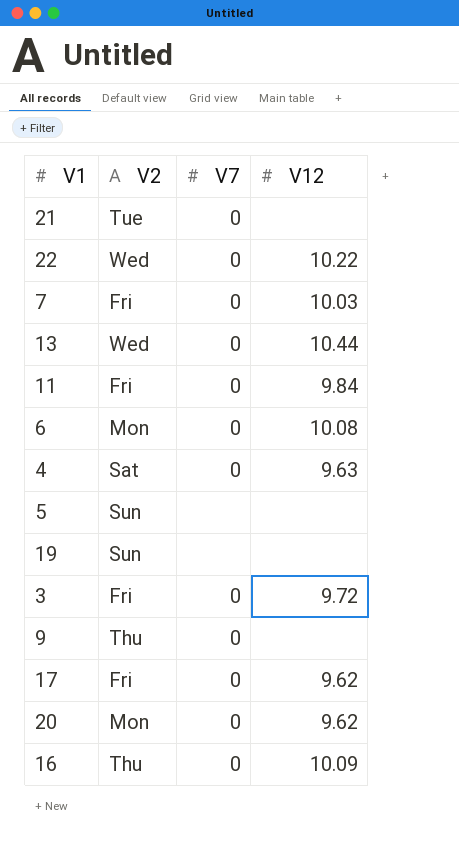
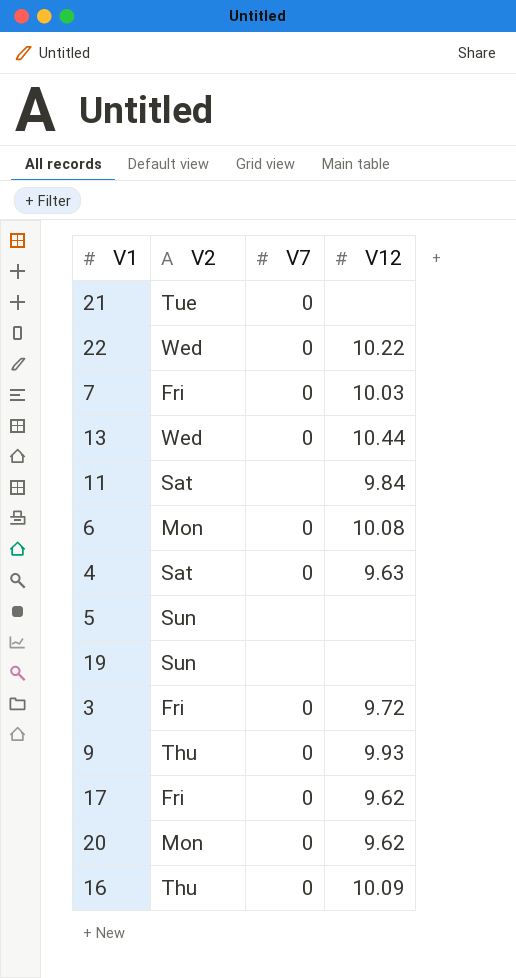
11 | V2: Fri -> Sat
11 | V7: 0 -> none
9 | V12: none -> 9.93

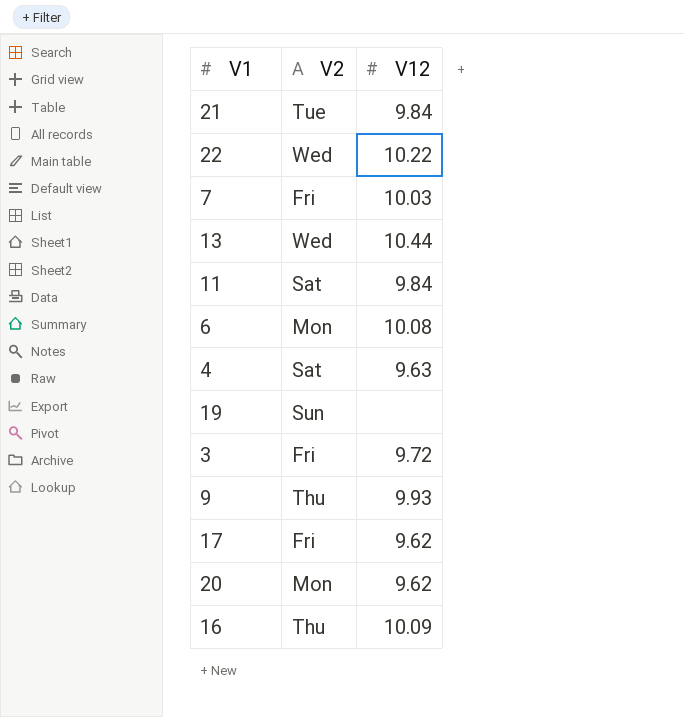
column V7 | position: 3 -> none
row 5: Sun | none | none -> none
21 | V12: none -> 9.84

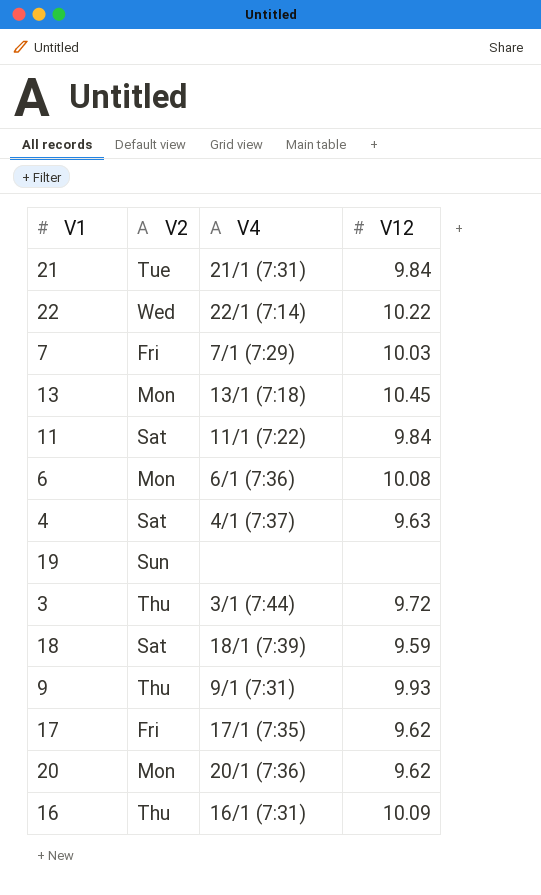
column V4 | position: none -> 3
13 | V2: Wed -> Mon
13 | V12: 10.44 -> 10.45
3 | V2: Fri -> Thu
row 18: none -> Sat | 18/1 (7:39) | 9.59

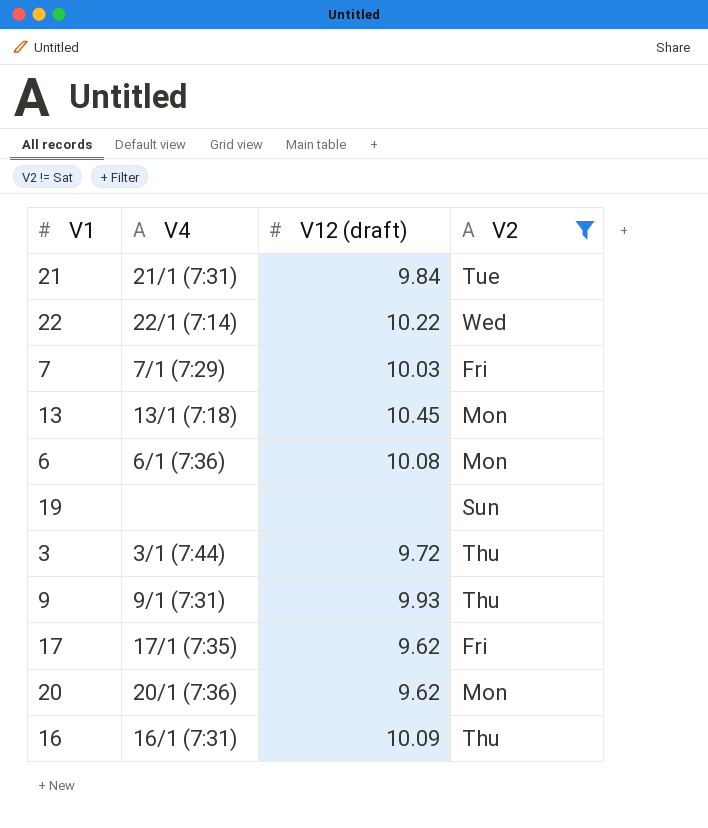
filter: none -> V2 != Sat
column name: V12 -> V12 (draft)
column V2 | position: 2 -> 4

